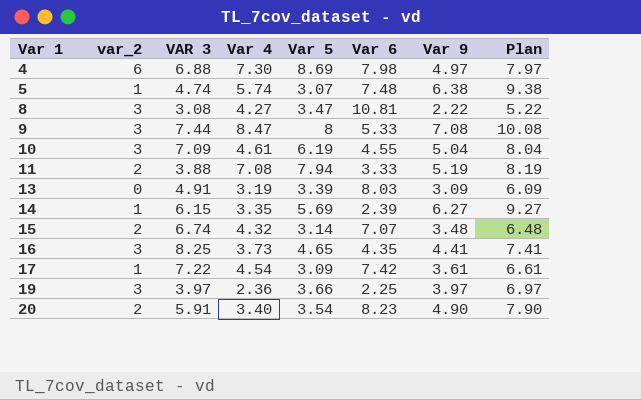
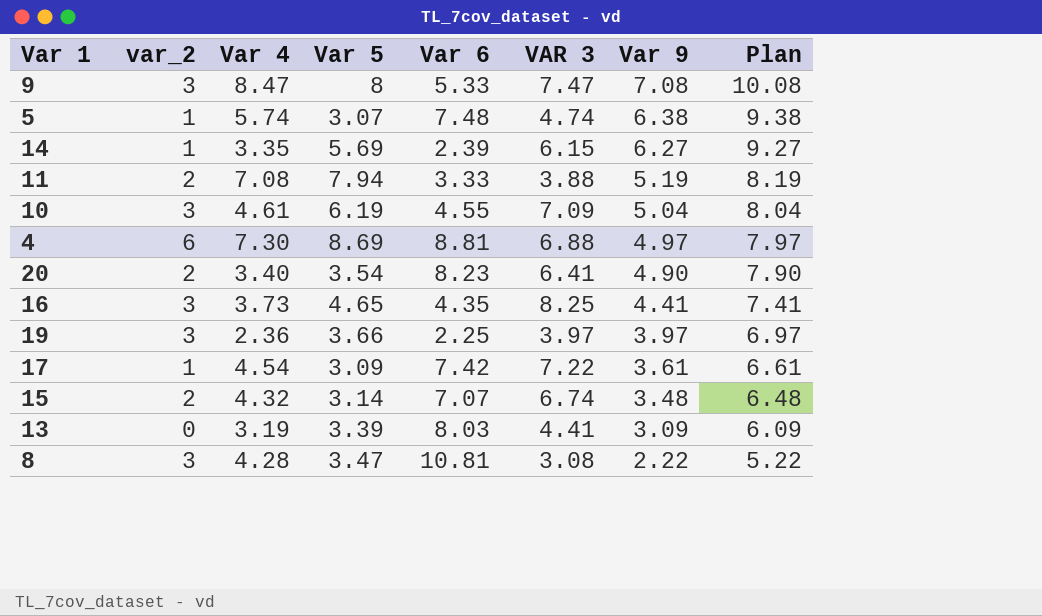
row order: Var 1 ascending -> Var 9 descending
column VAR 3 | position: 3 -> 6
9 | VAR 3: 7.44 -> 7.47
4 | Var 6: 7.98 -> 8.81
20 | VAR 3: 5.91 -> 6.41
13 | VAR 3: 4.91 -> 4.41
8 | Var 4: 4.27 -> 4.28

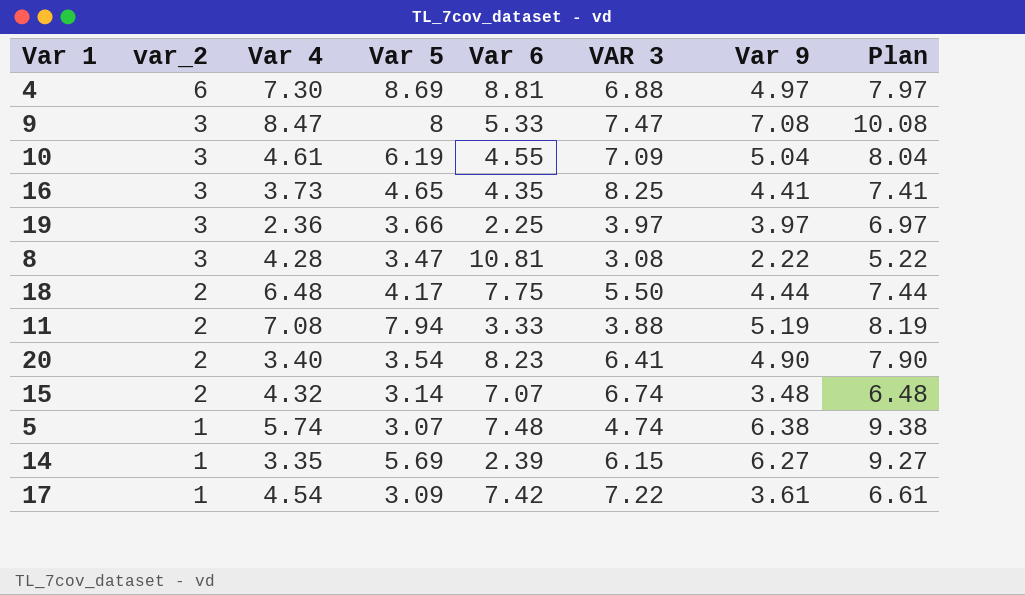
row order: Var 9 descending -> var_2 descending
row 13: 0 | 3.19 | 3.39 | 8.03 | 4.41 | 3.09 | 6.09 -> none
row 18: none -> 2 | 6.48 | 4.17 | 7.75 | 5.50 | 4.44 | 7.44

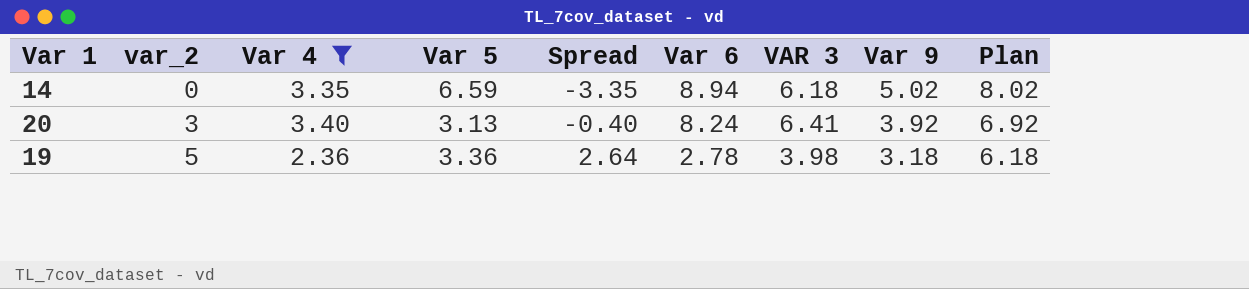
filter: none -> Var 4 <= 3.40
row order: var_2 descending -> var_2 ascending
column Spread | formula: none -> [var_2] - [Var 4]
14 | var_2: 1 -> 0
14 | Var 5: 5.69 -> 6.59
14 | Var 6: 2.39 -> 8.94
14 | VAR 3: 6.15 -> 6.18
14 | Var 9: 6.27 -> 5.02
14 | Plan: 9.27 -> 8.02
20 | var_2: 2 -> 3
20 | Var 5: 3.54 -> 3.13
20 | Var 6: 8.23 -> 8.24
20 | Var 9: 4.90 -> 3.92
20 | Plan: 7.90 -> 6.92
19 | var_2: 3 -> 5
19 | Var 5: 3.66 -> 3.36
19 | Var 6: 2.25 -> 2.78
19 | VAR 3: 3.97 -> 3.98
19 | Var 9: 3.97 -> 3.18
19 | Plan: 6.97 -> 6.18

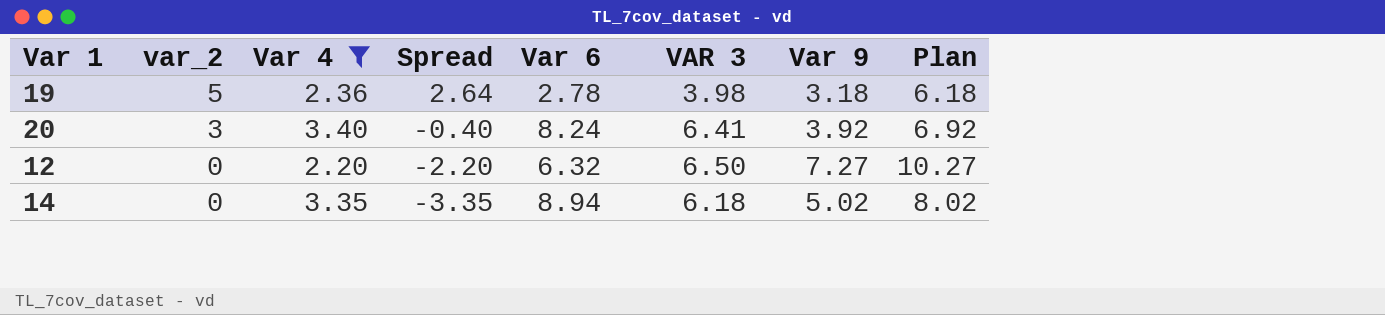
row order: var_2 ascending -> var_2 descending
column Var 5 | position: 4 -> none
row 12: none -> 0 | 2.20 | -2.20 | 6.32 | 6.50 | 7.27 | 10.27

